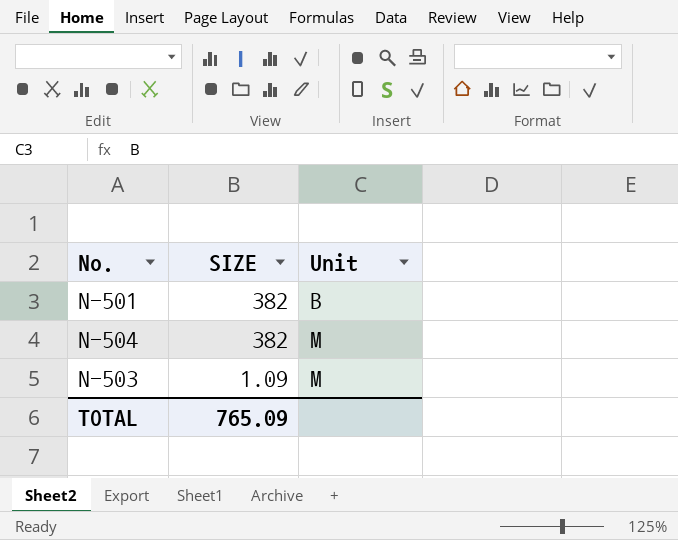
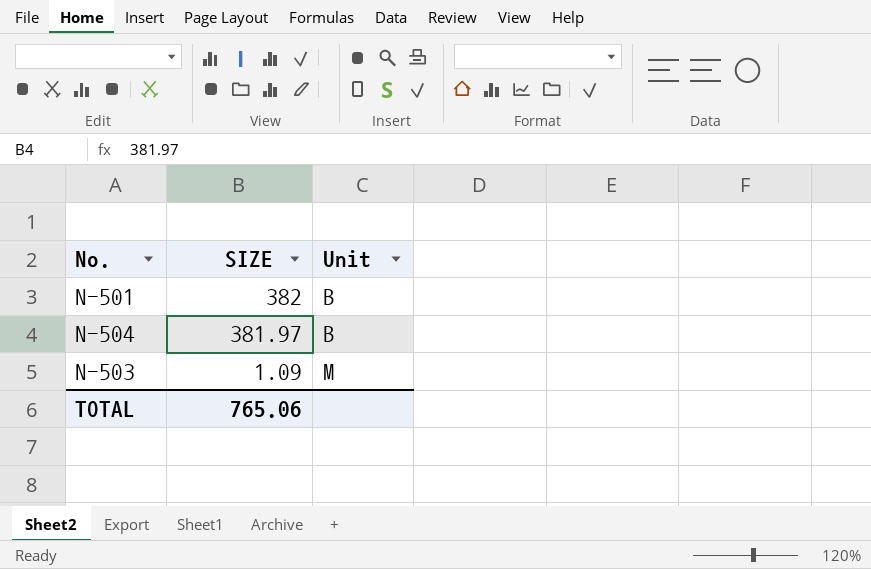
N-504 | SIZE: 382 -> 381.97
N-504 | Unit: M -> B
TOTAL | SIZE: 765.09 -> 765.06

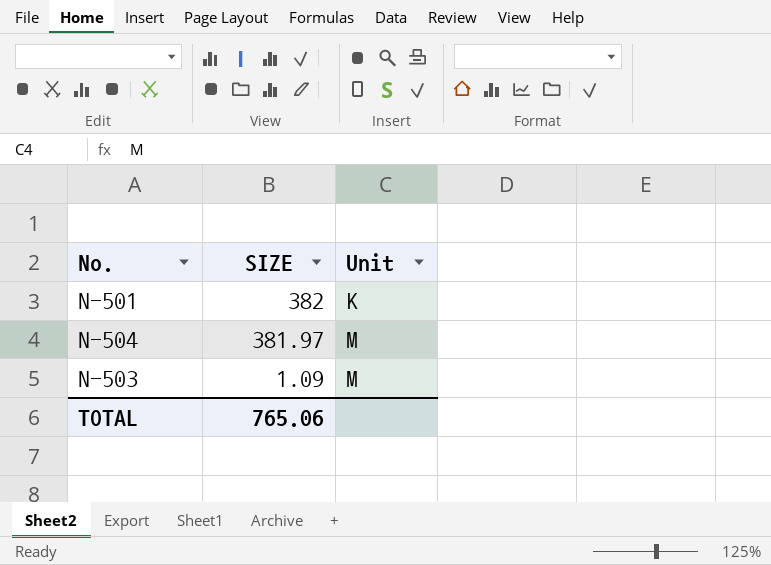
N-501 | Unit: B -> K
N-504 | Unit: B -> M

